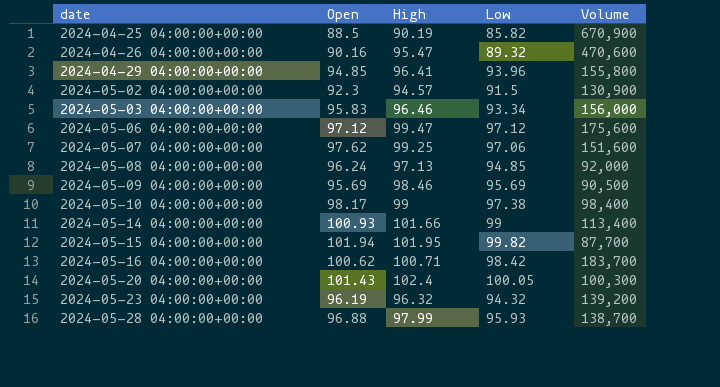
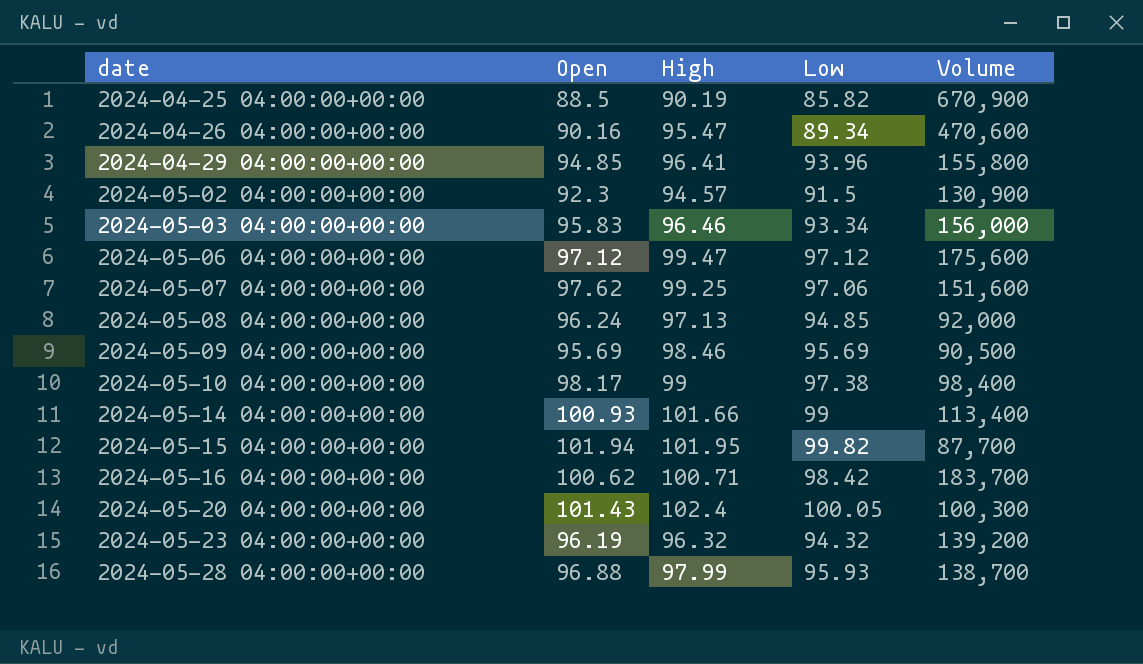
2024-04-26 04:00:00+00:00 | Low: 89.32 -> 89.34

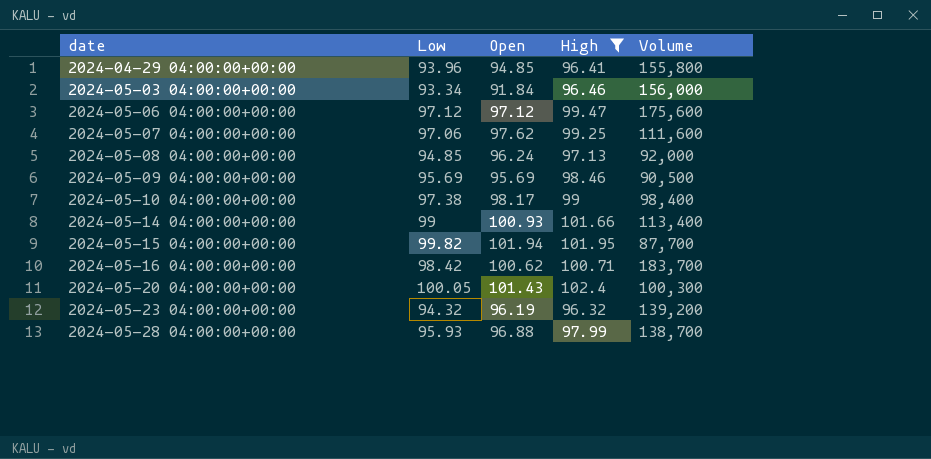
filter: none -> High >= 96.32
column Low | position: 4 -> 2
2024-05-03 04:00:00+00:00 | Open: 95.83 -> 91.84
2024-05-07 04:00:00+00:00 | Volume: 151,600 -> 111,600

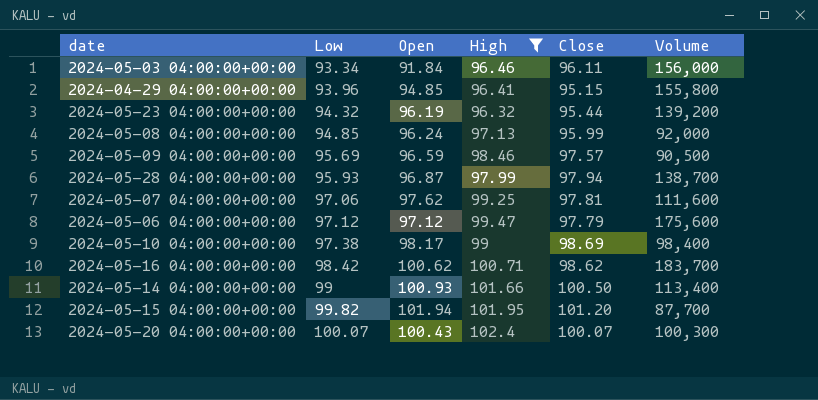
row order: date ascending -> Low ascending
column Close | position: none -> 5
2024-05-09 04:00:00+00:00 | Open: 95.69 -> 96.59
2024-05-28 04:00:00+00:00 | Open: 96.88 -> 96.87
2024-05-20 04:00:00+00:00 | Low: 100.05 -> 100.07
2024-05-20 04:00:00+00:00 | Open: 101.43 -> 100.43

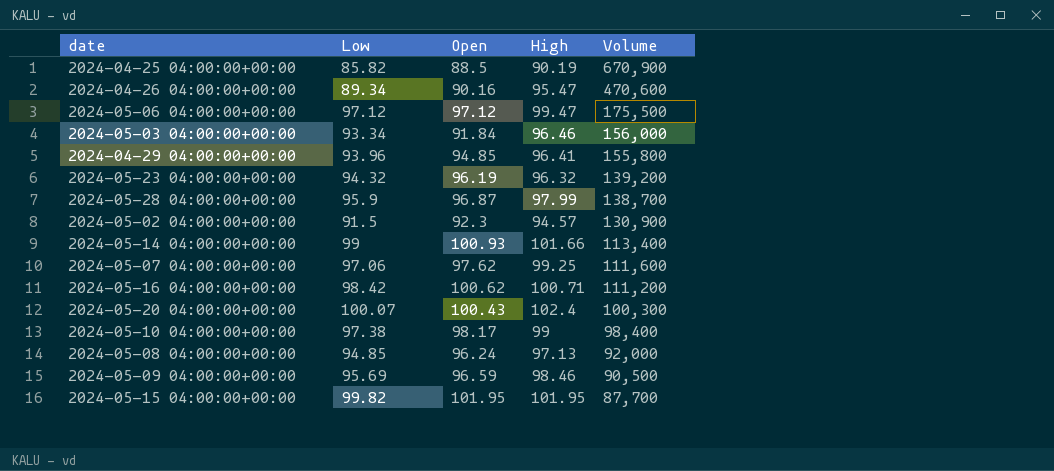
filter: High >= 96.32 -> none
row order: Low ascending -> Volume descending
column Close | position: 5 -> none
2024-05-06 04:00:00+00:00 | Volume: 175,600 -> 175,500
2024-05-28 04:00:00+00:00 | Low: 95.93 -> 95.9
2024-05-16 04:00:00+00:00 | Volume: 183,700 -> 111,200
2024-05-15 04:00:00+00:00 | Open: 101.94 -> 101.95

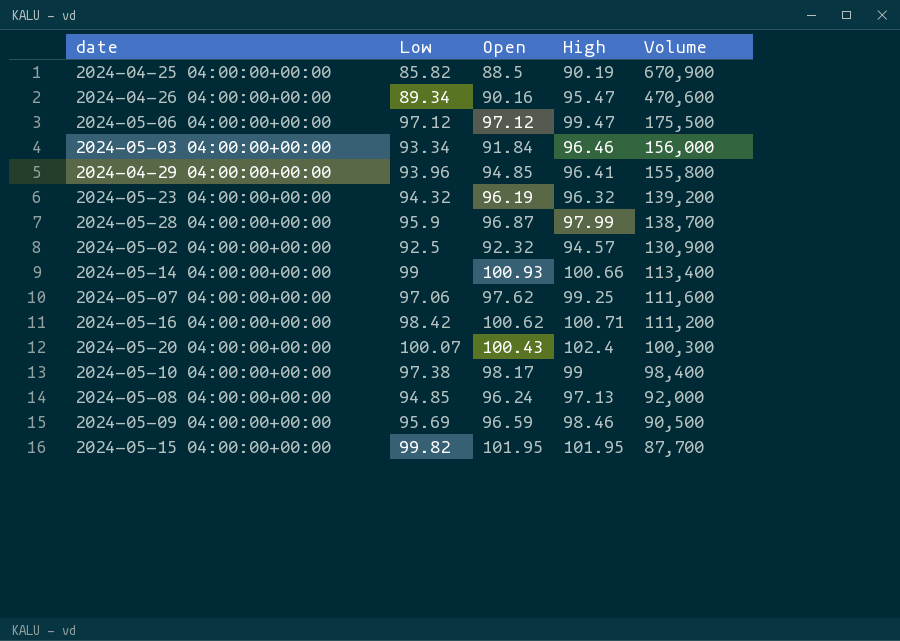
2024-05-02 04:00:00+00:00 | Low: 91.5 -> 92.5
2024-05-02 04:00:00+00:00 | Open: 92.3 -> 92.32
2024-05-14 04:00:00+00:00 | High: 101.66 -> 100.66

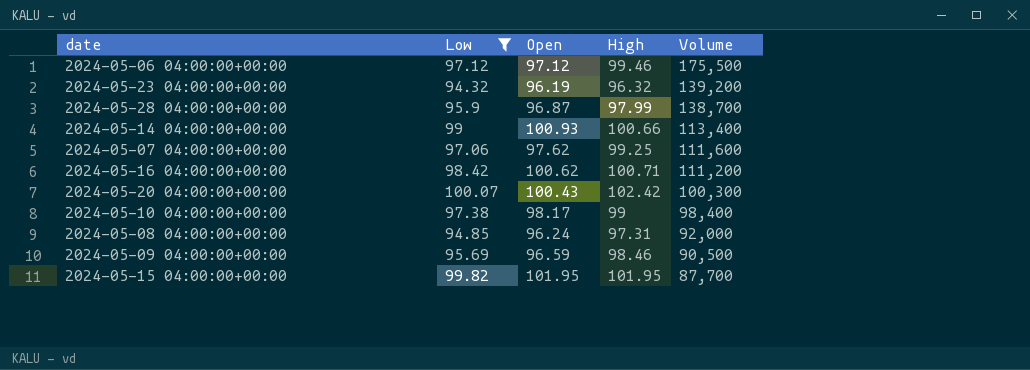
filter: none -> Low >= 94.32
2024-05-06 04:00:00+00:00 | High: 99.47 -> 99.46
2024-05-20 04:00:00+00:00 | High: 102.4 -> 102.42
2024-05-08 04:00:00+00:00 | High: 97.13 -> 97.31

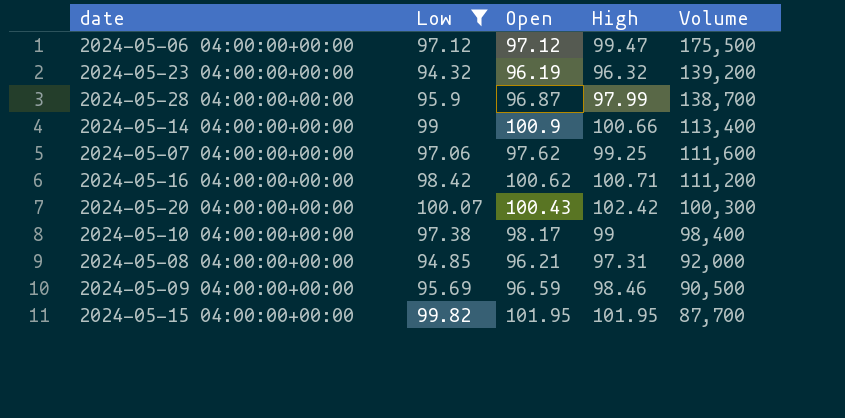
2024-05-06 04:00:00+00:00 | High: 99.46 -> 99.47
2024-05-14 04:00:00+00:00 | Open: 100.93 -> 100.9
2024-05-08 04:00:00+00:00 | Open: 96.24 -> 96.21

